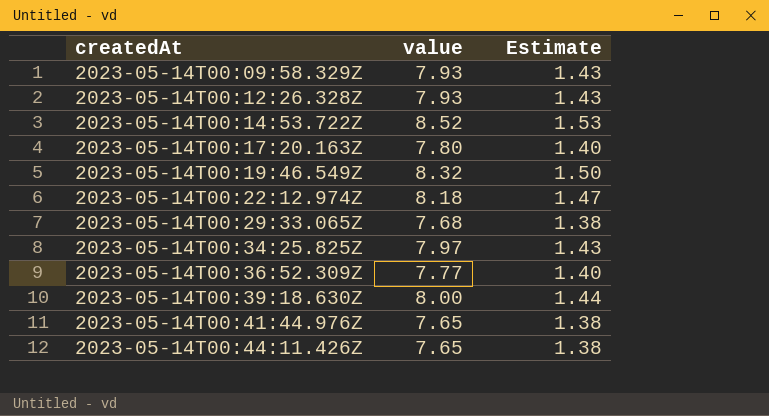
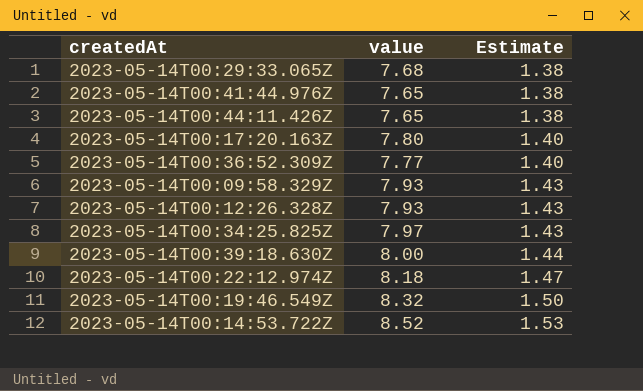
row order: createdAt ascending -> Estimate ascending

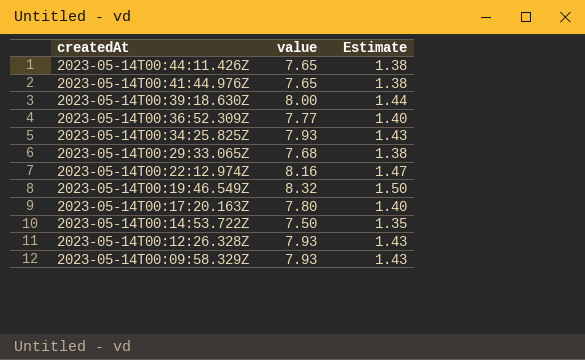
row order: Estimate ascending -> createdAt descending
2023-05-14T00:34:25.825Z | value: 7.97 -> 7.93
2023-05-14T00:22:12.974Z | value: 8.18 -> 8.16
2023-05-14T00:14:53.722Z | value: 8.52 -> 7.50
2023-05-14T00:14:53.722Z | Estimate: 1.53 -> 1.35

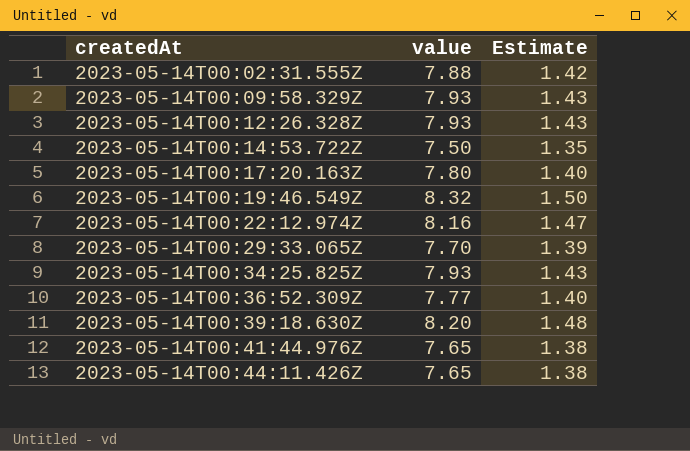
row order: createdAt descending -> createdAt ascending
row 2023-05-14T00:02:31.555Z: none -> 7.88 | 1.42
2023-05-14T00:29:33.065Z | value: 7.68 -> 7.70
2023-05-14T00:29:33.065Z | Estimate: 1.38 -> 1.39
2023-05-14T00:39:18.630Z | value: 8.00 -> 8.20
2023-05-14T00:39:18.630Z | Estimate: 1.44 -> 1.48

